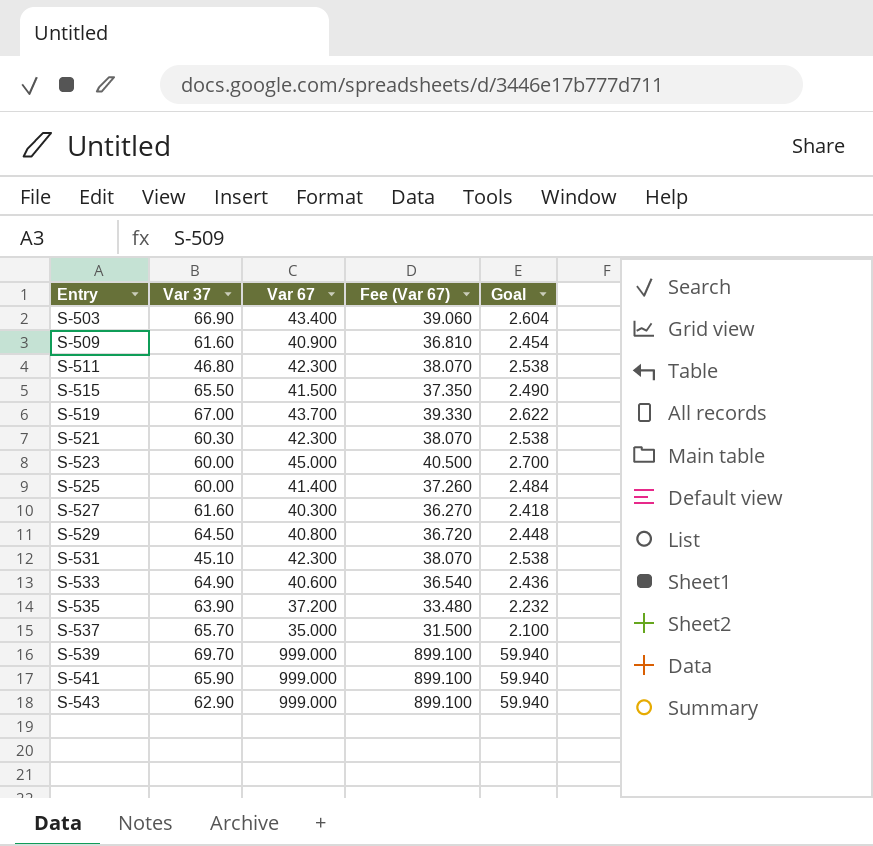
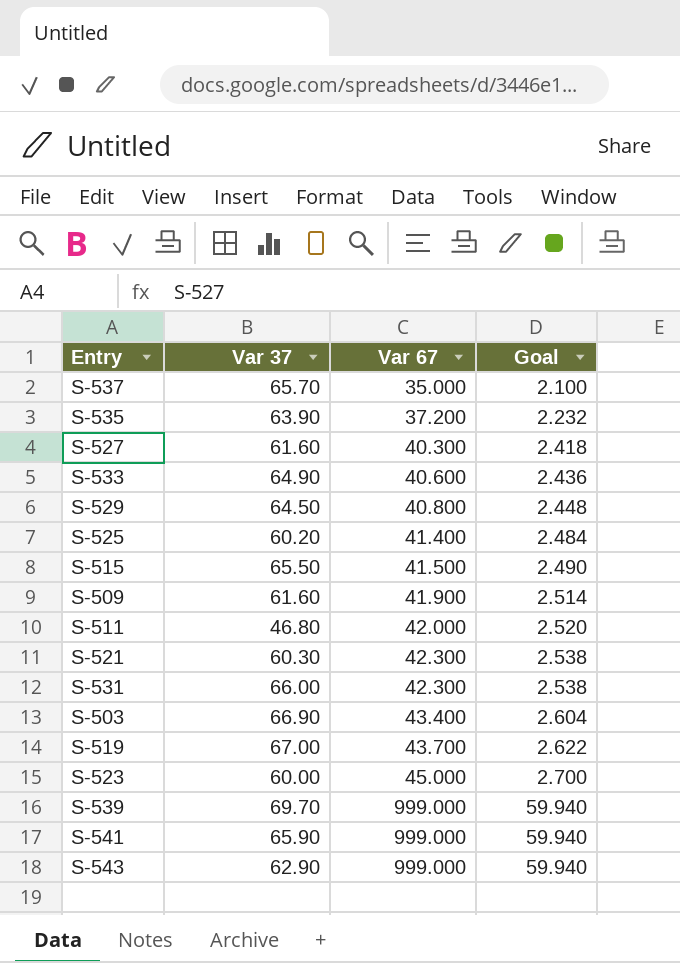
row order: Entry ascending -> Var 67 ascending
column Fee (Var 67) | formula: [Var 67] * 0.9 -> none
S-525 | Var 37: 60.00 -> 60.20
S-509 | Var 67: 40.900 -> 41.900
S-509 | Goal: 2.454 -> 2.514
S-511 | Var 67: 42.300 -> 42.000
S-511 | Goal: 2.538 -> 2.520
S-531 | Var 37: 45.10 -> 66.00

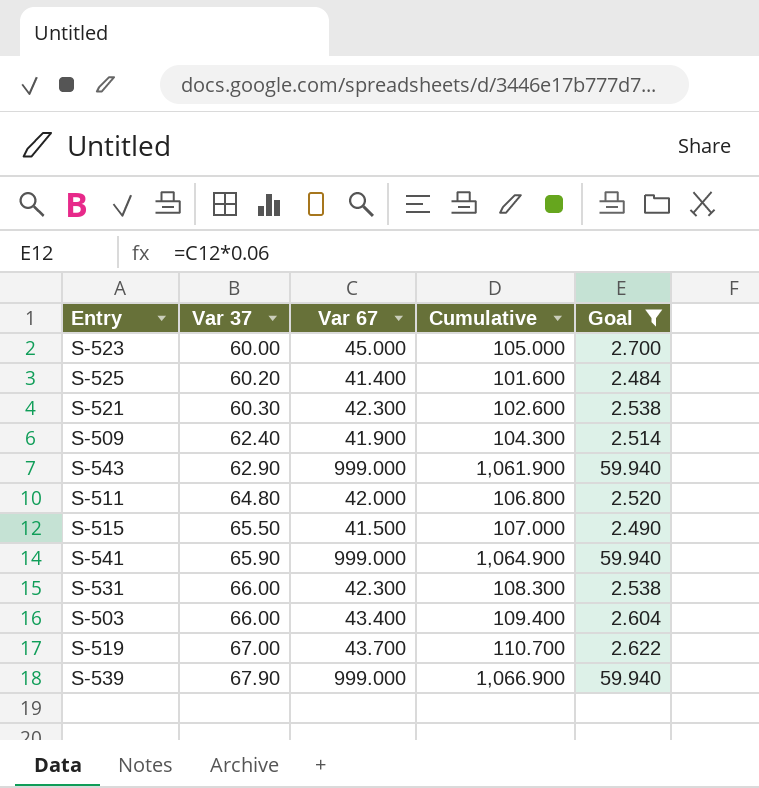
filter: none -> Goal >= 2.484
row order: Var 67 ascending -> Var 37 ascending
column Cumulative | formula: none -> [Var 37] + [Var 67]
S-509 | Var 37: 61.60 -> 62.40
S-511 | Var 37: 46.80 -> 64.80
S-503 | Var 37: 66.90 -> 66.00
S-539 | Var 37: 69.70 -> 67.90

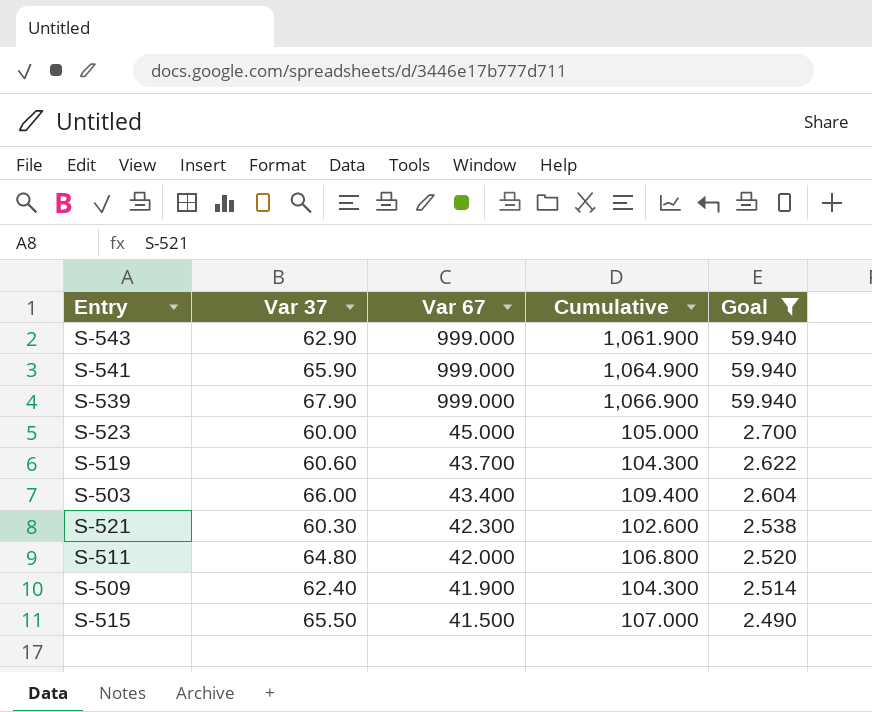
row order: Var 37 ascending -> Var 67 descending
row S-525: 60.20 | 41.400 | 101.600 | 2.484 -> none
row S-531: 66.00 | 42.300 | 108.300 | 2.538 -> none
S-519 | Var 37: 67.00 -> 60.60
S-519 | Cumulative: 110.700 -> 104.300

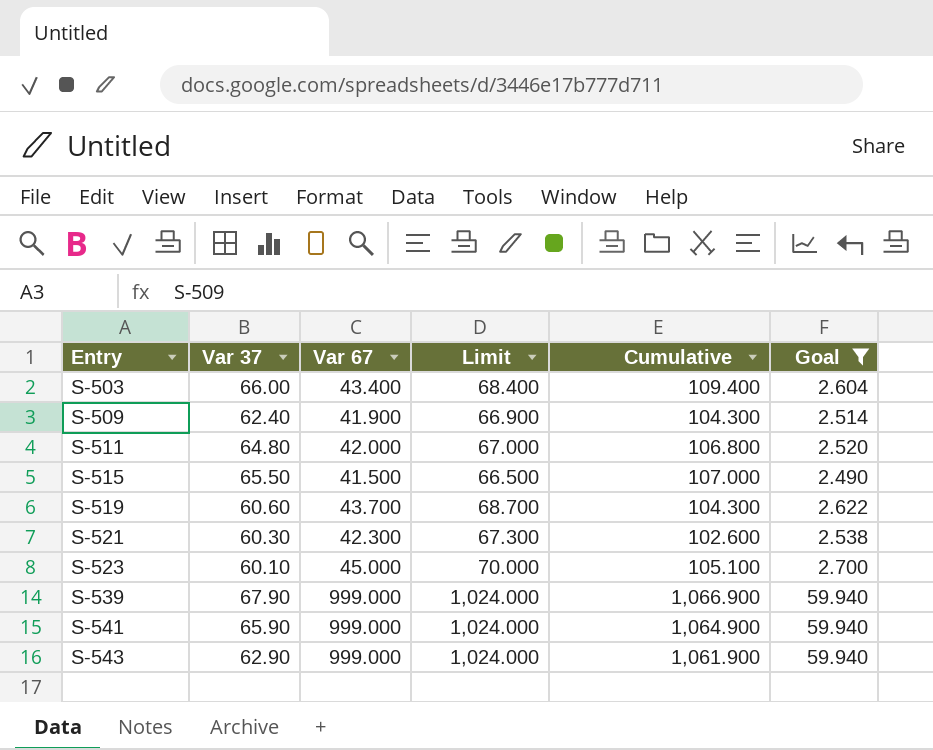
row order: Var 67 descending -> Entry ascending
column Limit | formula: none -> [Var 67] + 25
S-523 | Var 37: 60.00 -> 60.10
S-523 | Cumulative: 105.000 -> 105.100

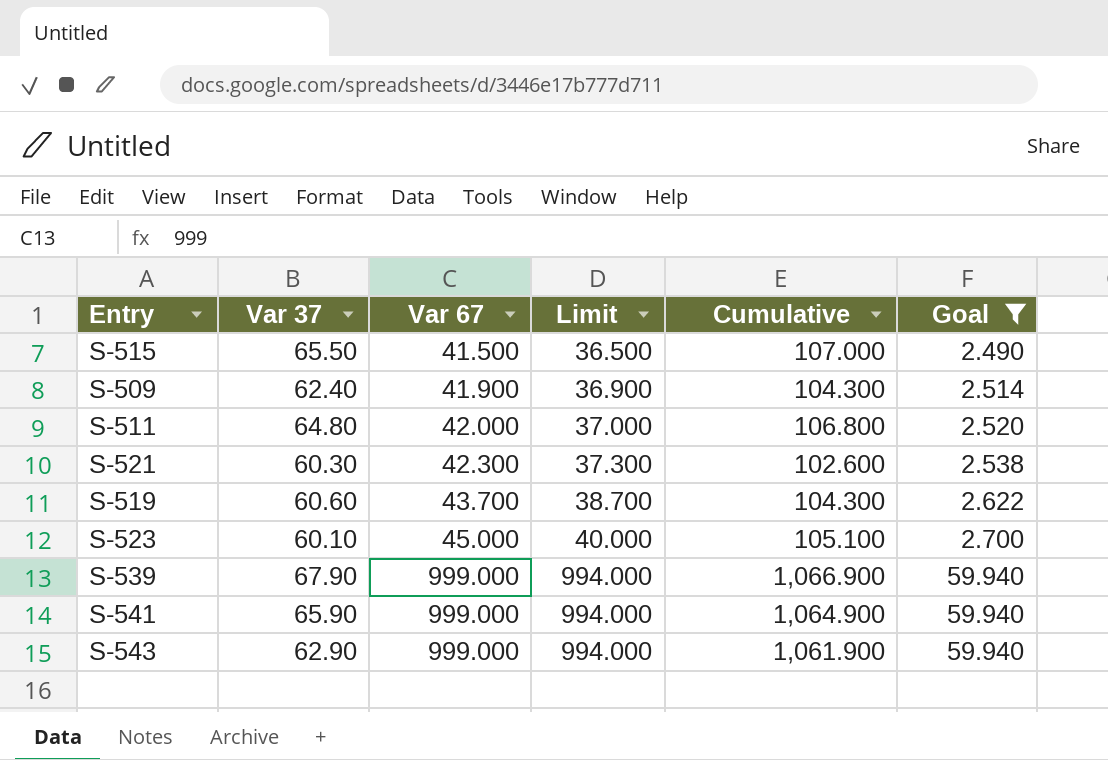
row order: Entry ascending -> Var 67 ascending
column Limit | formula: [Var 67] + 25 -> [Var 67] - 5
row S-503: 66.00 | 43.400 | 68.400 | 109.400 | 2.604 -> none

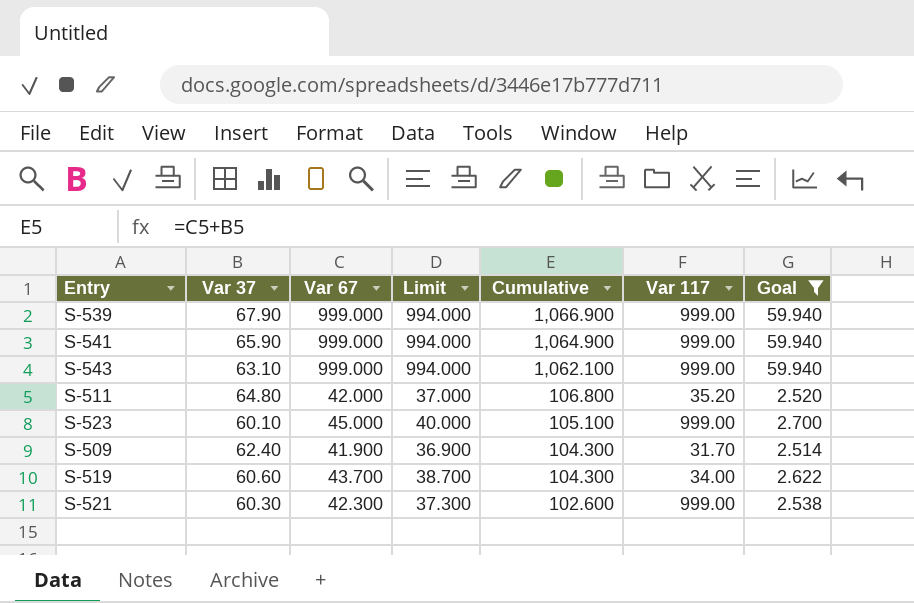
row order: Var 67 ascending -> Cumulative descending
column Var 117 | position: none -> 6
row S-515: 65.50 | 41.500 | 36.500 | 107.000 | 2.490 -> none
S-543 | Var 37: 62.90 -> 63.10
S-543 | Cumulative: 1,061.900 -> 1,062.100

